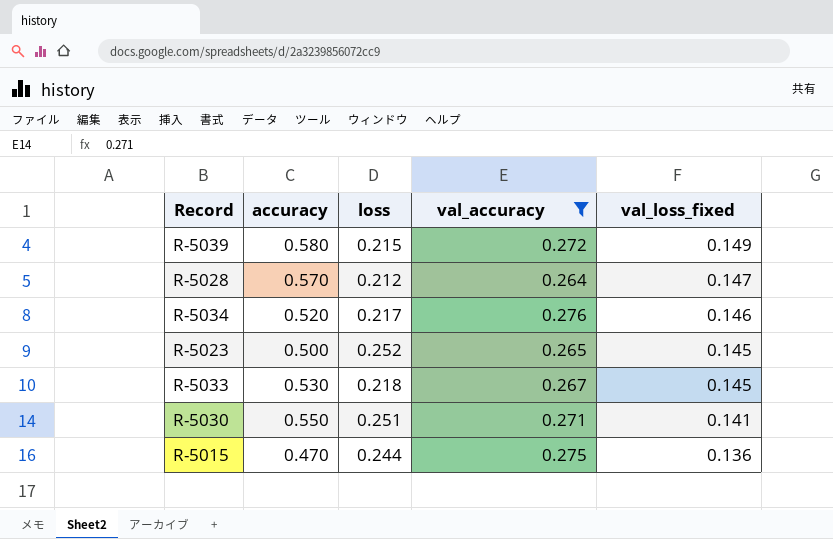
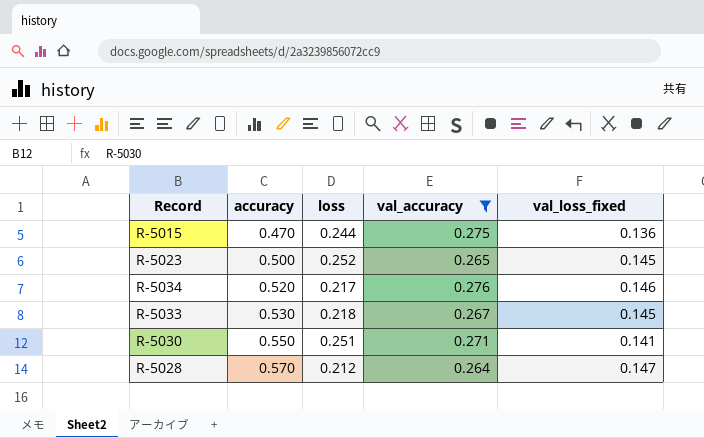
row order: val_loss_fixed descending -> accuracy ascending
row R-5039: 0.580 | 0.215 | 0.272 | 0.149 -> none

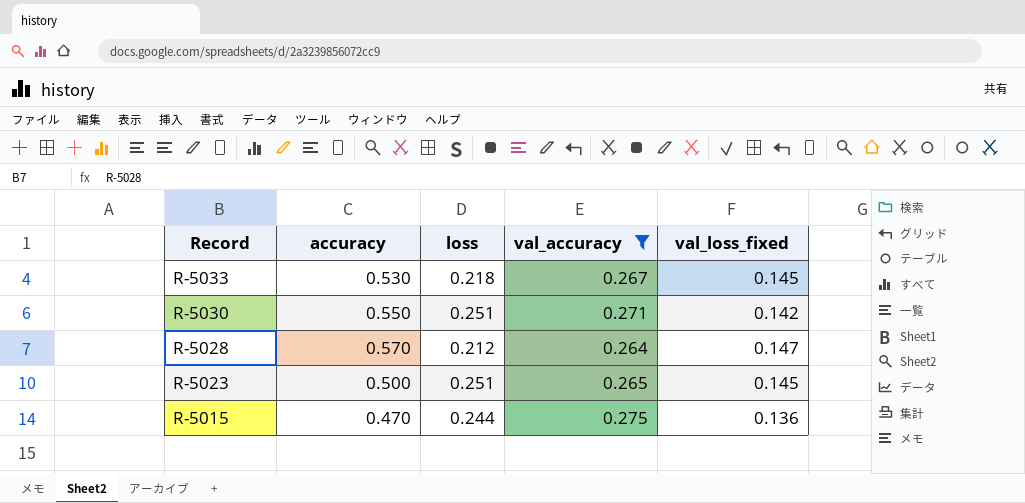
row order: accuracy ascending -> Record descending
row R-5034: 0.520 | 0.217 | 0.276 | 0.146 -> none
R-5030 | val_loss_fixed: 0.141 -> 0.142
R-5023 | loss: 0.252 -> 0.251

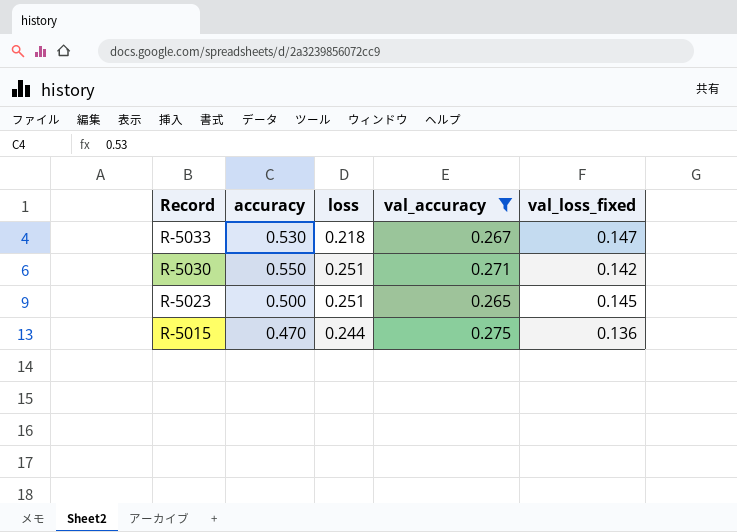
row R-5028: 0.570 | 0.212 | 0.264 | 0.147 -> none
R-5033 | val_loss_fixed: 0.145 -> 0.147

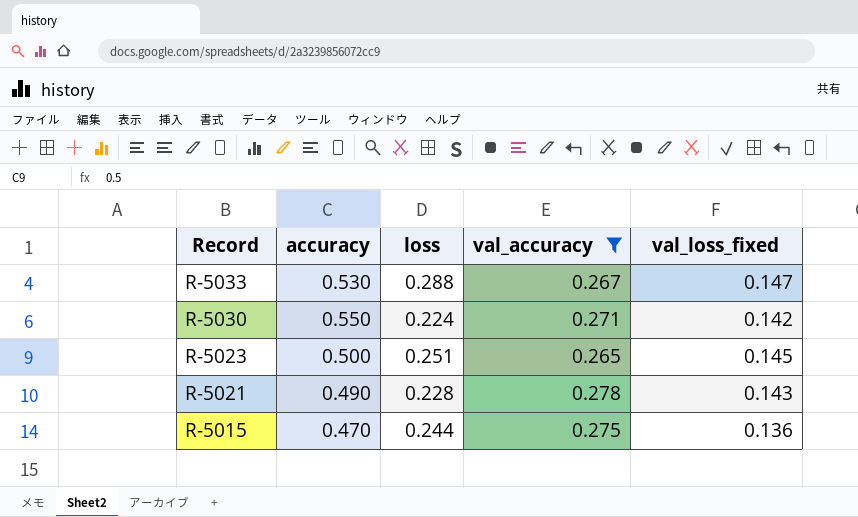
R-5033 | loss: 0.218 -> 0.288
R-5030 | loss: 0.251 -> 0.224
row R-5021: none -> 0.490 | 0.228 | 0.278 | 0.143

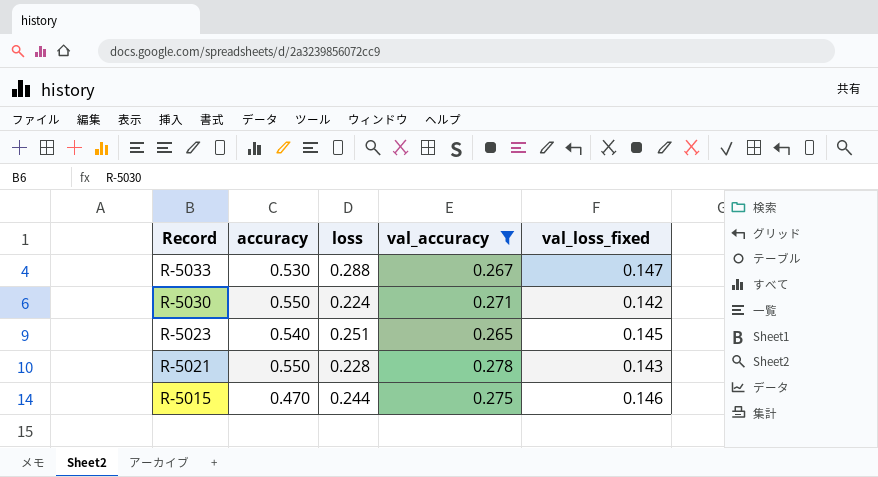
R-5023 | accuracy: 0.500 -> 0.540
R-5021 | accuracy: 0.490 -> 0.550
R-5015 | val_loss_fixed: 0.136 -> 0.146

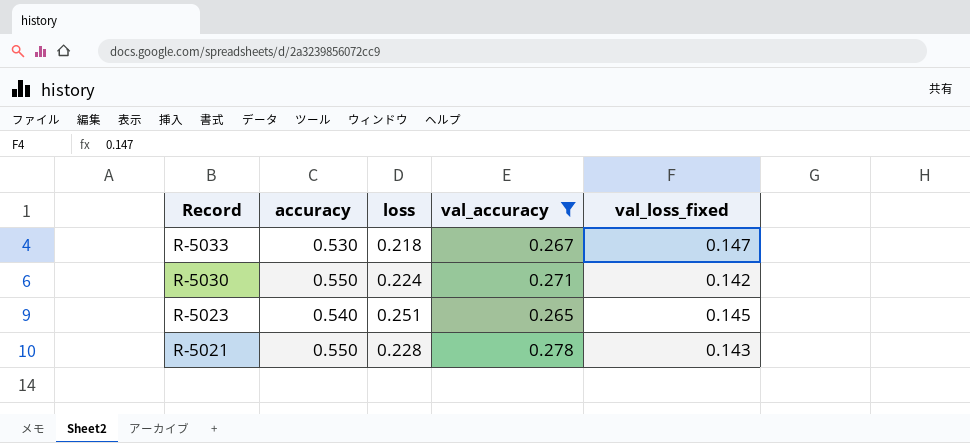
row R-5015: 0.470 | 0.244 | 0.275 | 0.146 -> none
R-5033 | loss: 0.288 -> 0.218

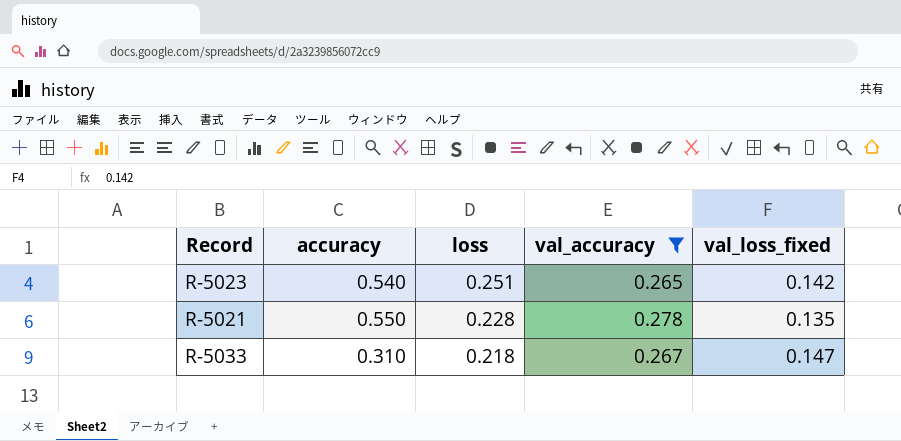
row order: Record descending -> loss descending
row R-5030: 0.550 | 0.224 | 0.271 | 0.142 -> none
R-5023 | val_loss_fixed: 0.145 -> 0.142
R-5021 | val_loss_fixed: 0.143 -> 0.135
R-5033 | accuracy: 0.530 -> 0.310

